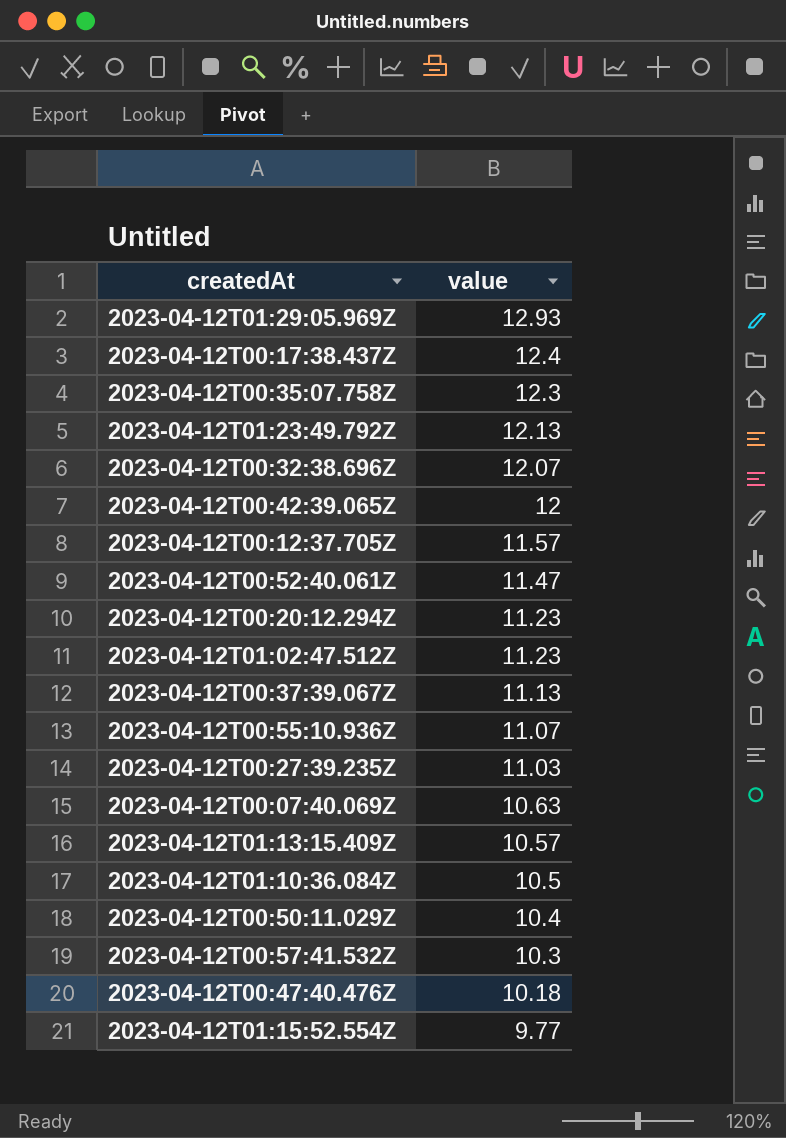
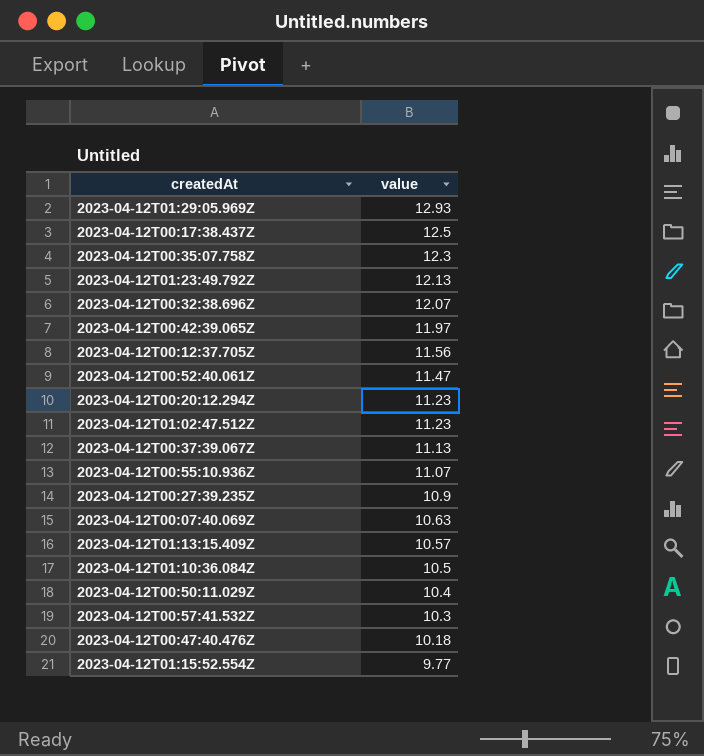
2023-04-12T00:17:38.437Z | value: 12.4 -> 12.5
2023-04-12T00:42:39.065Z | value: 12 -> 11.97
2023-04-12T00:12:37.705Z | value: 11.57 -> 11.56
2023-04-12T00:27:39.235Z | value: 11.03 -> 10.9

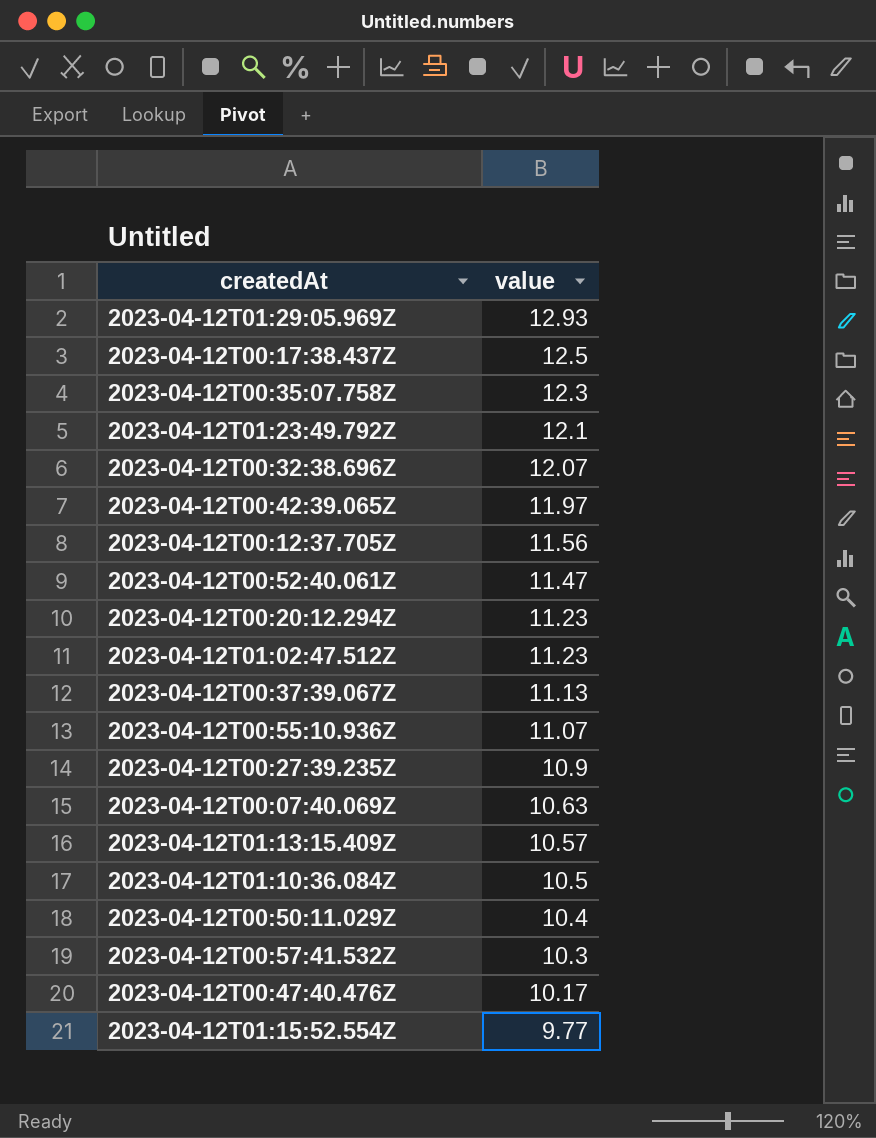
2023-04-12T01:23:49.792Z | value: 12.13 -> 12.1
2023-04-12T00:47:40.476Z | value: 10.18 -> 10.17

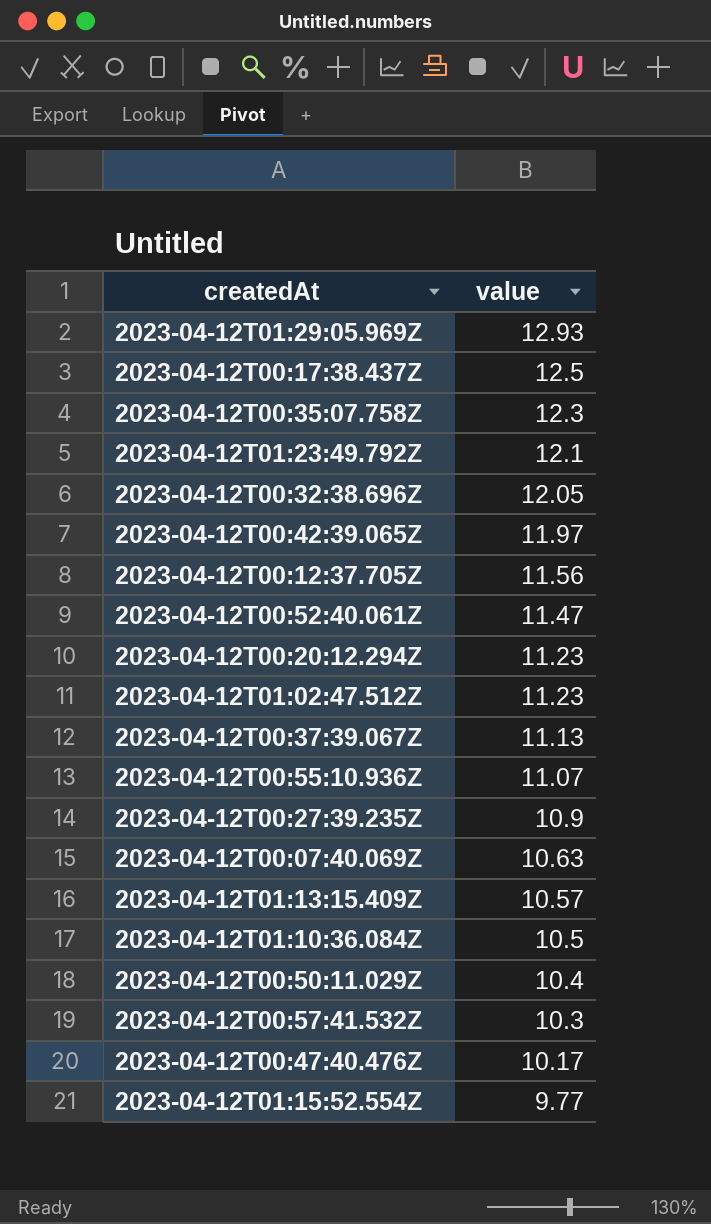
2023-04-12T00:32:38.696Z | value: 12.07 -> 12.05

